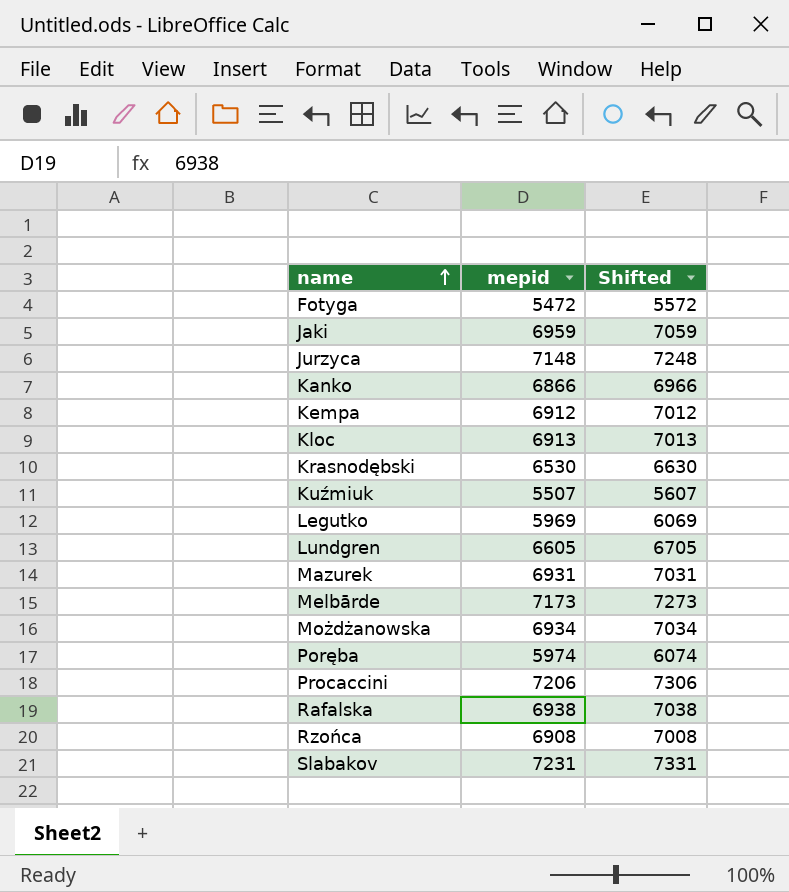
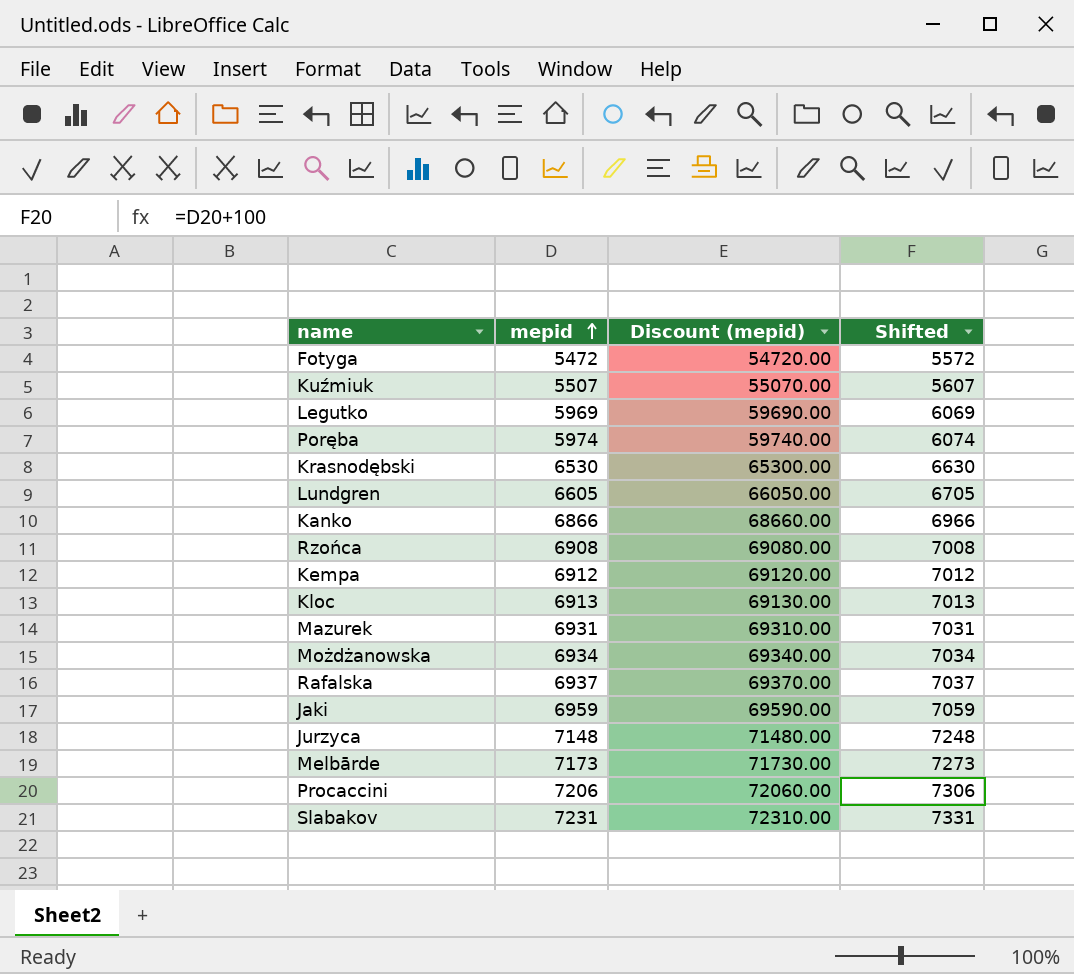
row order: name ascending -> mepid ascending
column Discount (mepid) | formula: none -> [mepid] * 10
Rafalska | mepid: 6938 -> 6937
Rafalska | Shifted: 7038 -> 7037

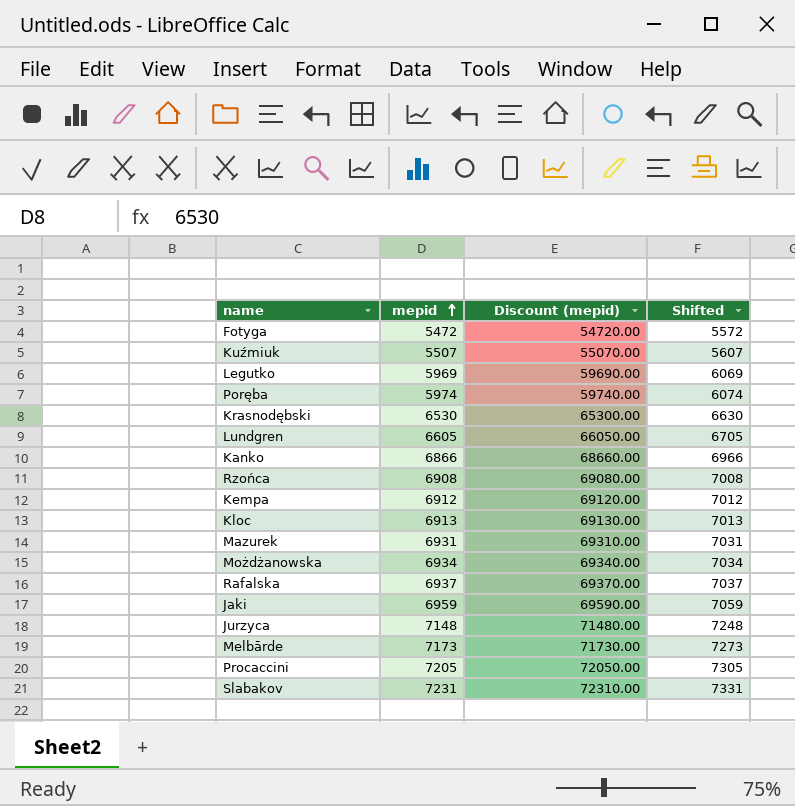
Procaccini | mepid: 7206 -> 7205
Procaccini | Discount (mepid): 72060.00 -> 72050.00
Procaccini | Shifted: 7306 -> 7305

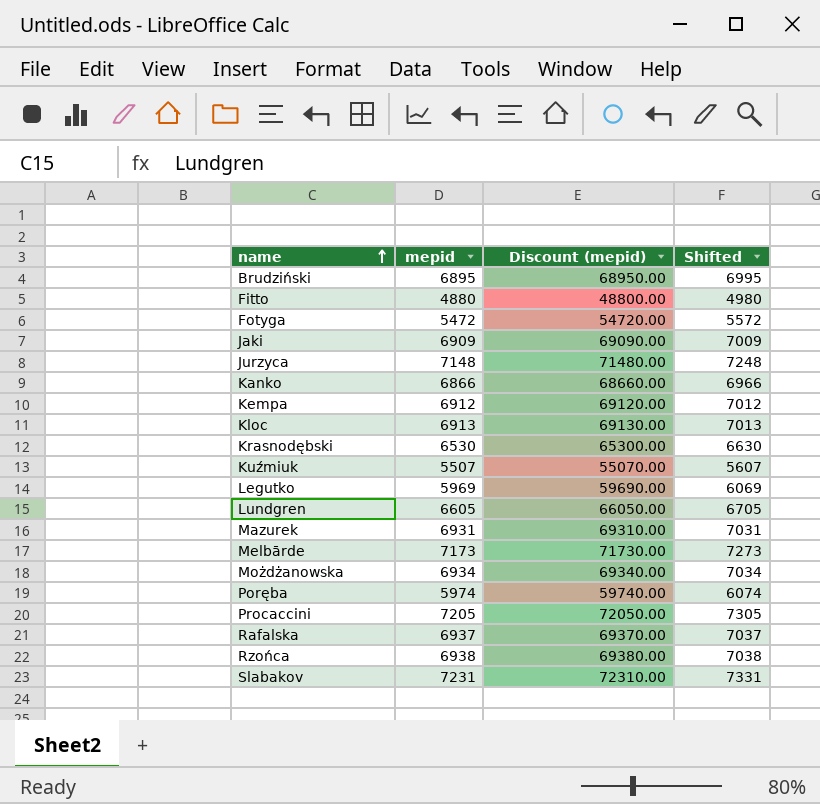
row order: mepid ascending -> name ascending
row Brudziński: none -> 6895 | 68950.00 | 6995
row Fitto: none -> 4880 | 48800.00 | 4980
Jaki | mepid: 6959 -> 6909
Jaki | Discount (mepid): 69590.00 -> 69090.00
Jaki | Shifted: 7059 -> 7009
Rzońca | mepid: 6908 -> 6938
Rzońca | Discount (mepid): 69080.00 -> 69380.00
Rzońca | Shifted: 7008 -> 7038

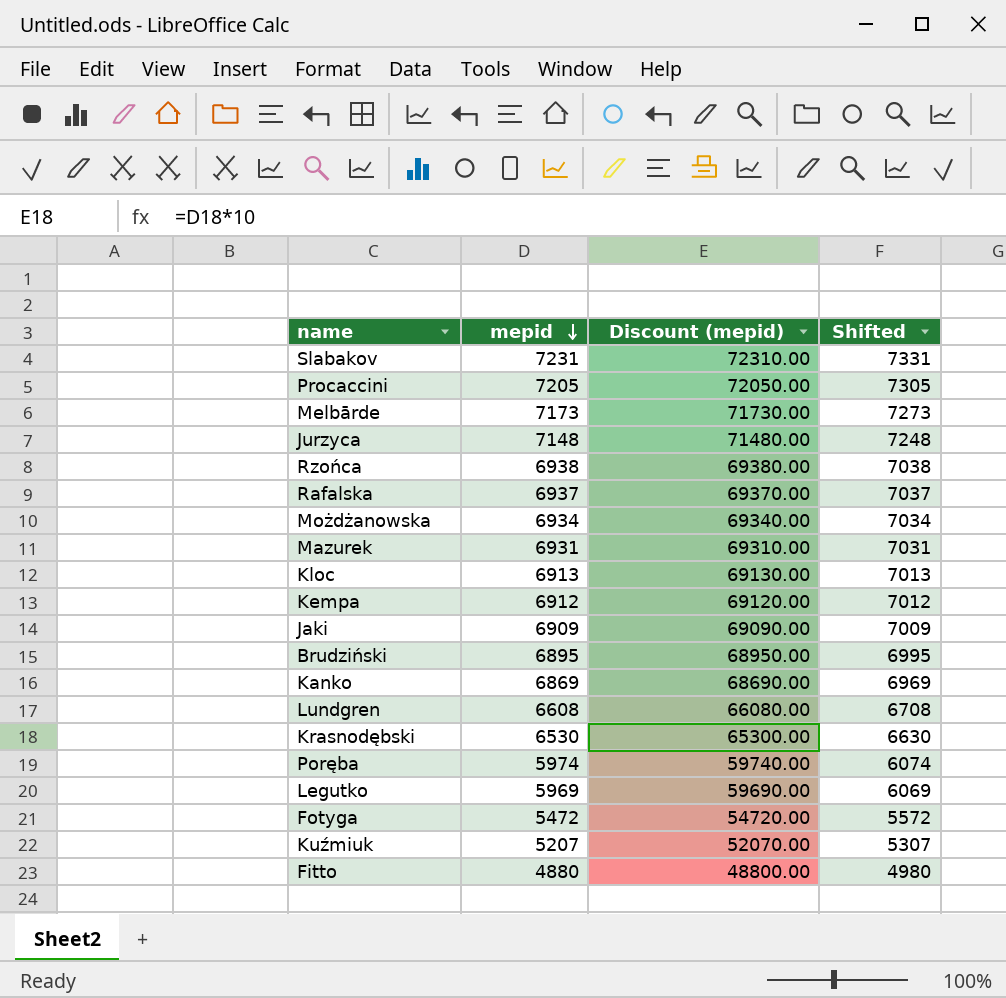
row order: name ascending -> mepid descending
Kanko | mepid: 6866 -> 6869
Kanko | Discount (mepid): 68660.00 -> 68690.00
Kanko | Shifted: 6966 -> 6969
Lundgren | mepid: 6605 -> 6608
Lundgren | Discount (mepid): 66050.00 -> 66080.00
Lundgren | Shifted: 6705 -> 6708
Kuźmiuk | mepid: 5507 -> 5207
Kuźmiuk | Discount (mepid): 55070.00 -> 52070.00
Kuźmiuk | Shifted: 5607 -> 5307

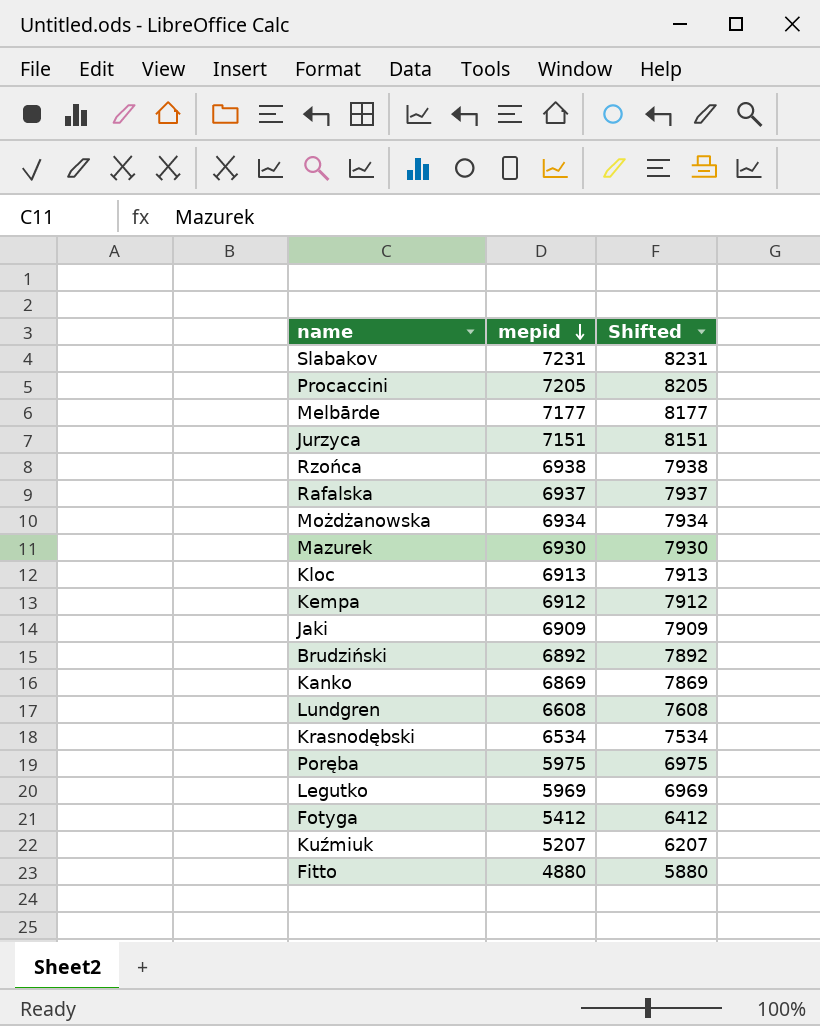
column Discount (mepid) | formula: [mepid] * 10 -> none
column Shifted | formula: [mepid] + 100 -> [mepid] + 1000
Melbārde | mepid: 7173 -> 7177
Jurzyca | mepid: 7148 -> 7151
Mazurek | mepid: 6931 -> 6930
Brudziński | mepid: 6895 -> 6892
Krasnodębski | mepid: 6530 -> 6534
Poręba | mepid: 5974 -> 5975
Fotyga | mepid: 5472 -> 5412

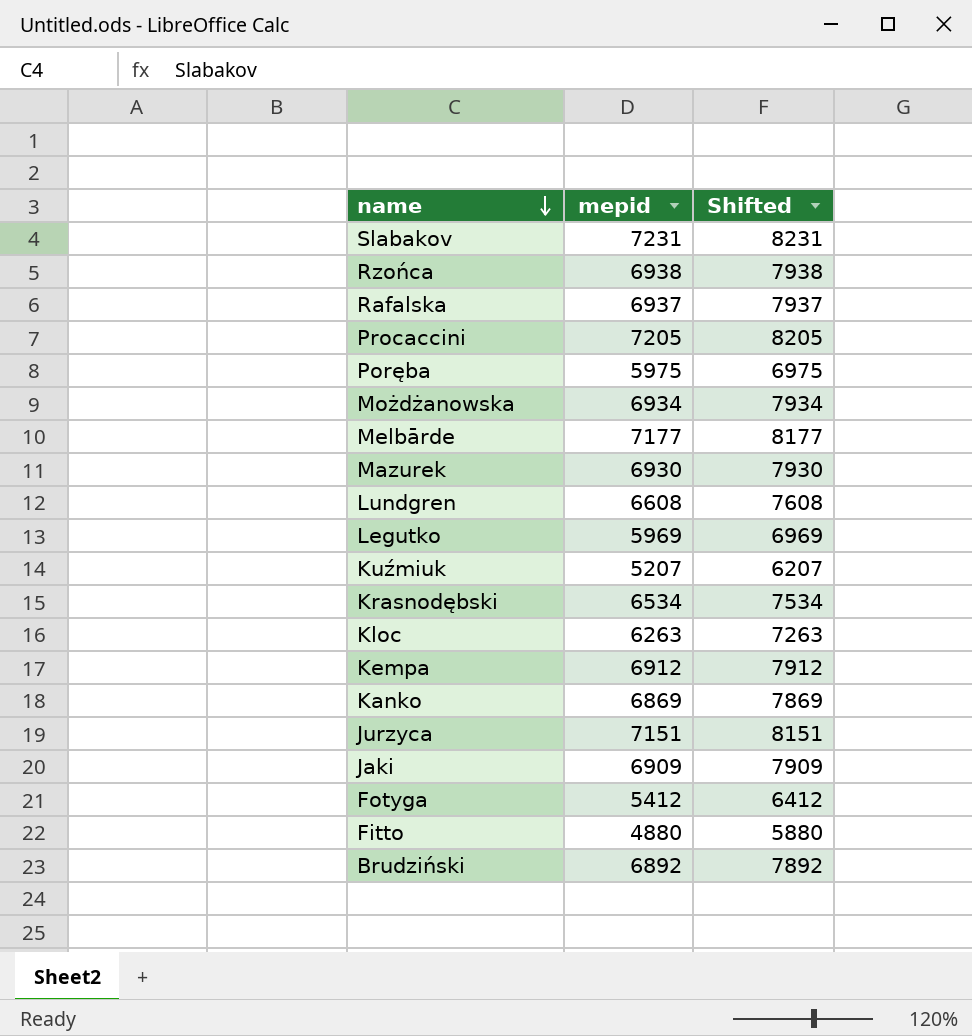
row order: mepid descending -> name descending
Kloc | mepid: 6913 -> 6263
Kloc | Shifted: 7913 -> 7263

